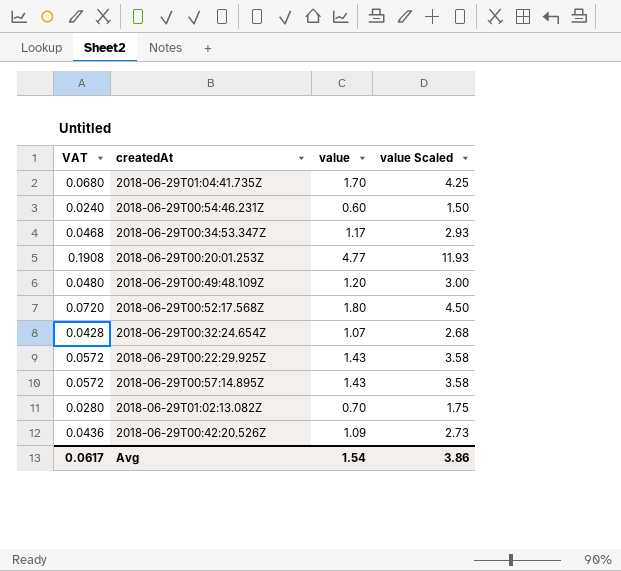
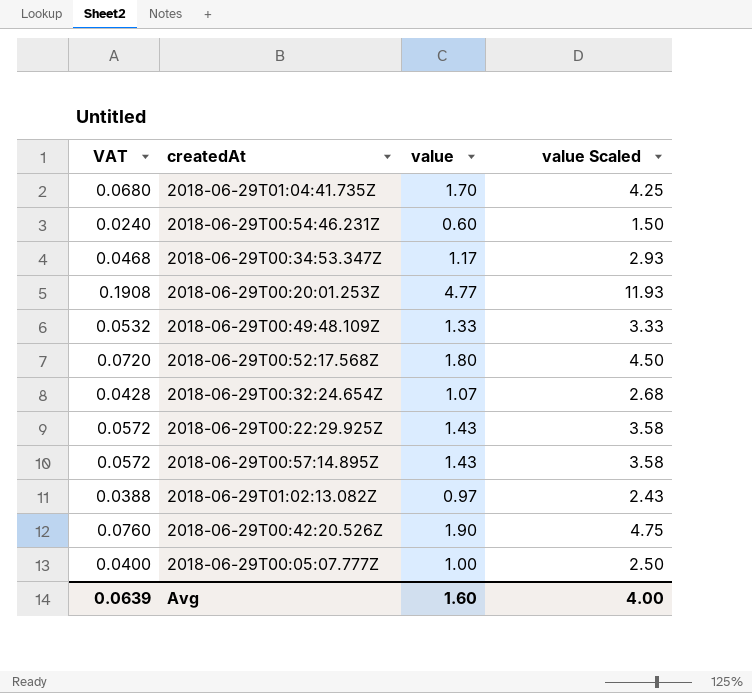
2018-06-29T00:49:48.109Z | VAT: 0.0480 -> 0.0532
2018-06-29T00:49:48.109Z | value: 1.20 -> 1.33
2018-06-29T00:49:48.109Z | value Scaled: 3.00 -> 3.33
2018-06-29T01:02:13.082Z | VAT: 0.0280 -> 0.0388
2018-06-29T01:02:13.082Z | value: 0.70 -> 0.97
2018-06-29T01:02:13.082Z | value Scaled: 1.75 -> 2.43
2018-06-29T00:42:20.526Z | VAT: 0.0436 -> 0.0760
2018-06-29T00:42:20.526Z | value: 1.09 -> 1.90
2018-06-29T00:42:20.526Z | value Scaled: 2.73 -> 4.75
row 2018-06-29T00:05:07.777Z: none -> 0.0400 | 1.00 | 2.50
Avg | VAT: 0.0617 -> 0.0639
Avg | value: 1.54 -> 1.60
Avg | value Scaled: 3.86 -> 4.00

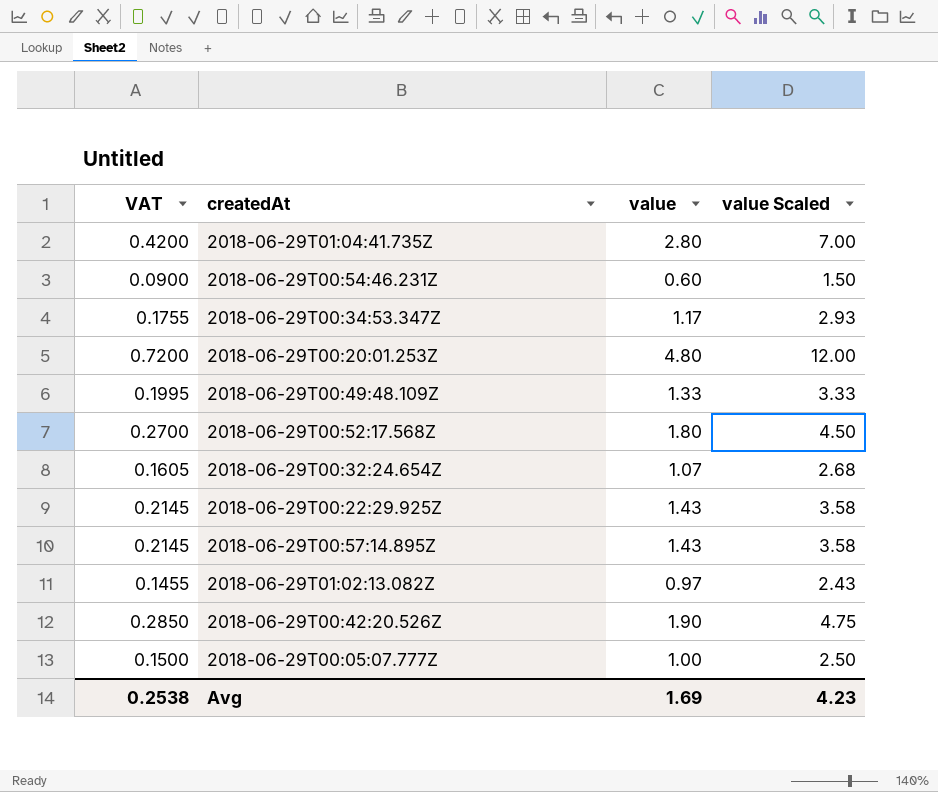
column VAT | formula: [value] * 0.04 -> [value] * 0.15
2018-06-29T01:04:41.735Z | value: 1.70 -> 2.80
2018-06-29T01:04:41.735Z | value Scaled: 4.25 -> 7.00
2018-06-29T00:20:01.253Z | value: 4.77 -> 4.80
2018-06-29T00:20:01.253Z | value Scaled: 11.93 -> 12.00
Avg | VAT: 0.0639 -> 0.2538
Avg | value: 1.60 -> 1.69
Avg | value Scaled: 4.00 -> 4.23

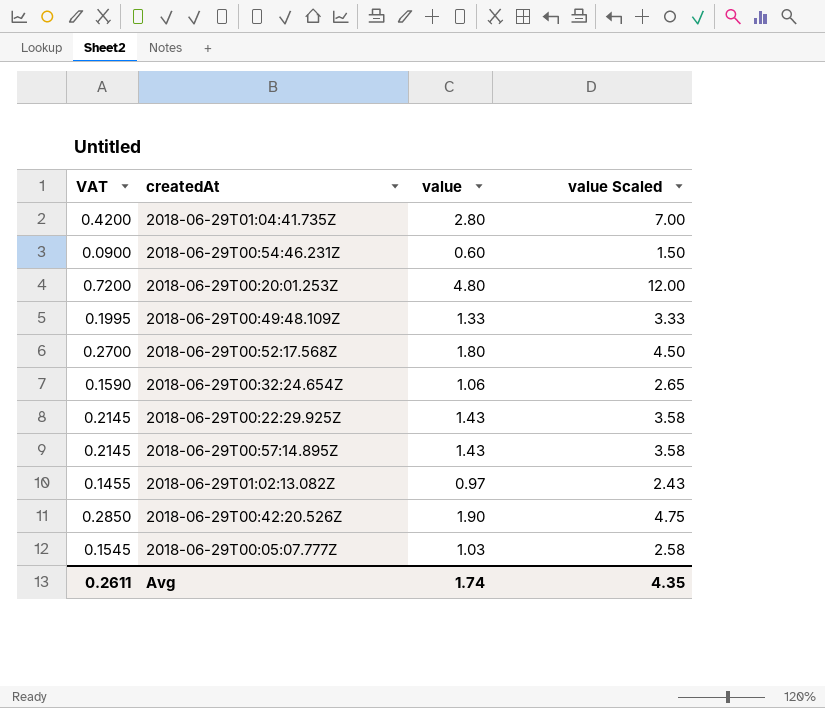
row 2018-06-29T00:34:53.347Z: 0.1755 | 1.17 | 2.93 -> none
2018-06-29T00:32:24.654Z | VAT: 0.1605 -> 0.1590
2018-06-29T00:32:24.654Z | value: 1.07 -> 1.06
2018-06-29T00:32:24.654Z | value Scaled: 2.68 -> 2.65
2018-06-29T00:05:07.777Z | VAT: 0.1500 -> 0.1545
2018-06-29T00:05:07.777Z | value: 1.00 -> 1.03
2018-06-29T00:05:07.777Z | value Scaled: 2.50 -> 2.58
Avg | VAT: 0.2538 -> 0.2611
Avg | value: 1.69 -> 1.74
Avg | value Scaled: 4.23 -> 4.35

